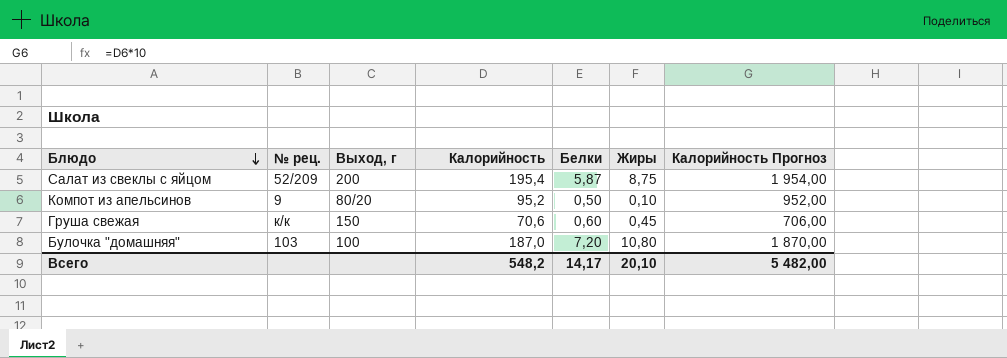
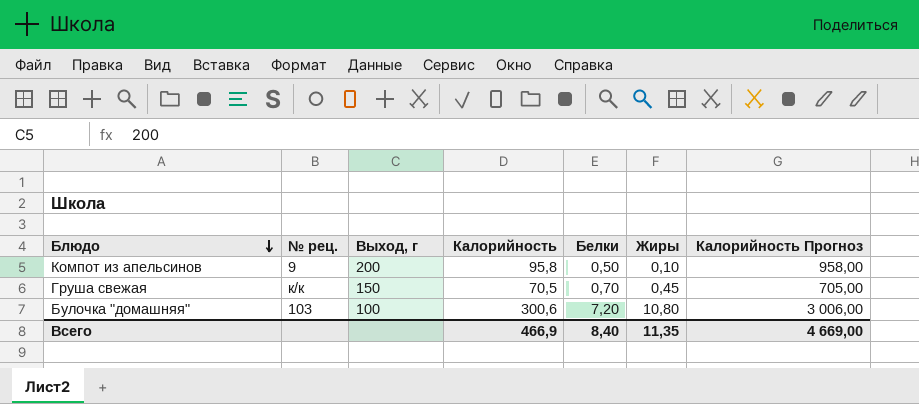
row Салат из свеклы с яйцом: 52/209 | 200 | 195,4 | 5,87 | 8,75 | 1 954,00 -> none
Компот из апельсинов | Выход, г: 80/20 -> 200
Компот из апельсинов | Калорийность: 95,2 -> 95,8
Компот из апельсинов | Калорийность Прогноз: 952,00 -> 958,00
Груша свежая | Калорийность: 70,6 -> 70,5
Груша свежая | Белки: 0,60 -> 0,70
Груша свежая | Калорийность Прогноз: 706,00 -> 705,00
Булочка "домашняя" | Калорийность: 187,0 -> 300,6
Булочка "домашняя" | Калорийность Прогноз: 1 870,00 -> 3 006,00
Всего | Калорийность: 548,2 -> 466,9
Всего | Белки: 14,17 -> 8,40
Всего | Жиры: 20,10 -> 11,35
Всего | Калорийность Прогноз: 5 482,00 -> 4 669,00

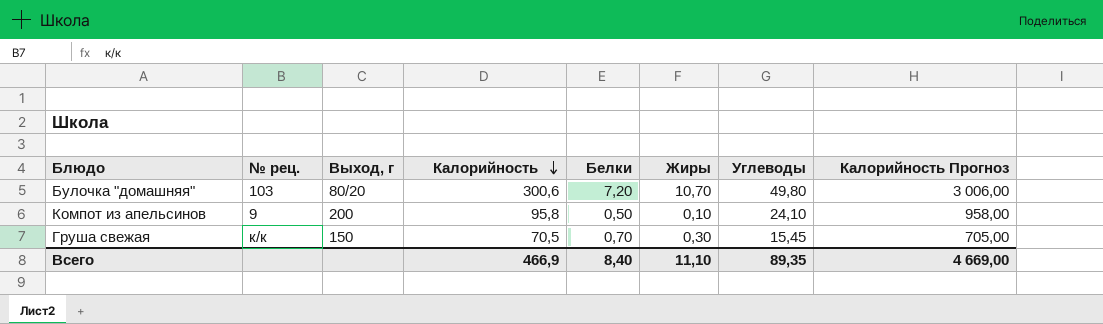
row order: Блюдо descending -> Калорийность descending
column Углеводы | position: none -> 7
Булочка "домашняя" | Выход, г: 100 -> 80/20
Булочка "домашняя" | Жиры: 10,80 -> 10,70
Груша свежая | Жиры: 0,45 -> 0,30
Всего | Жиры: 11,35 -> 11,10

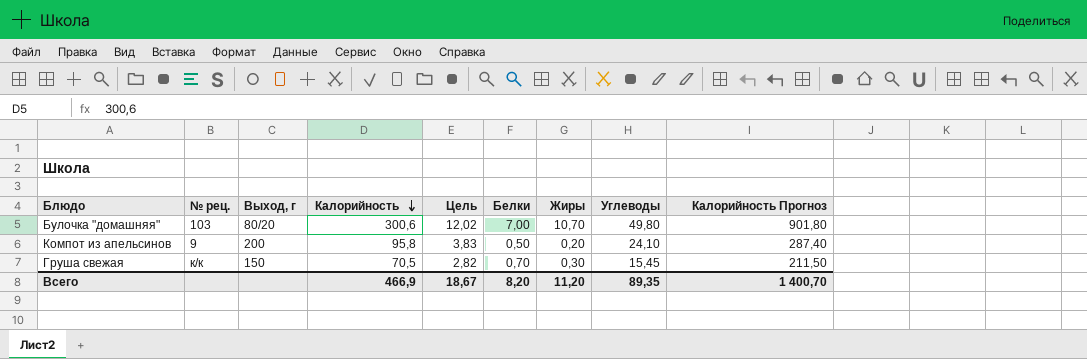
column Цель | formula: none -> [Калорийность] * 0,04
column Калорийность Прогноз | formula: [Калорийность] * 10 -> [Калорийность] * 3
Булочка "домашняя" | Белки: 7,20 -> 7,00
Компот из апельсинов | Жиры: 0,10 -> 0,20
Всего | Белки: 8,40 -> 8,20
Всего | Жиры: 11,10 -> 11,20
Всего | Калорийность Прогноз: 4 669,00 -> 1 400,70

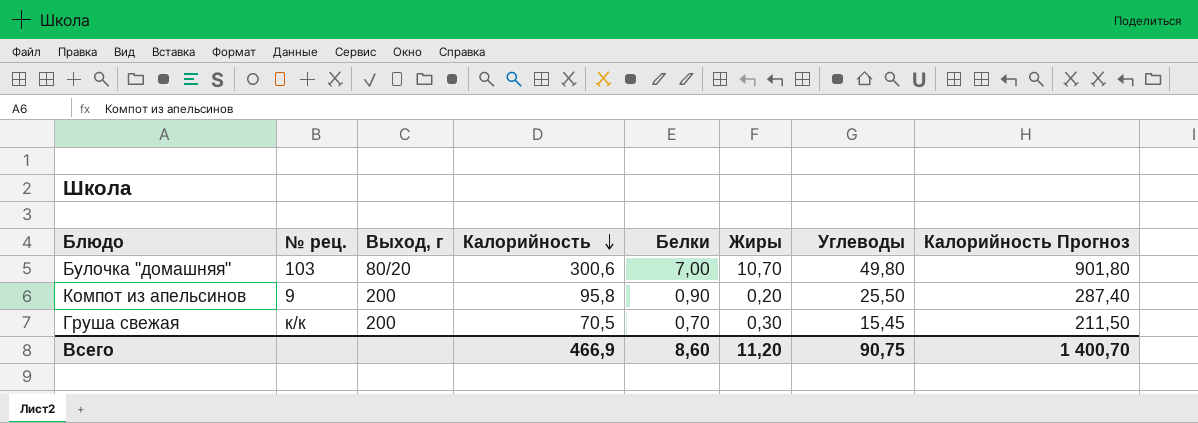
column Цель | formula: [Калорийность] * 0,04 -> none
Компот из апельсинов | Белки: 0,50 -> 0,90
Компот из апельсинов | Углеводы: 24,10 -> 25,50
Груша свежая | Выход, г: 150 -> 200
Всего | Белки: 8,20 -> 8,60
Всего | Углеводы: 89,35 -> 90,75

